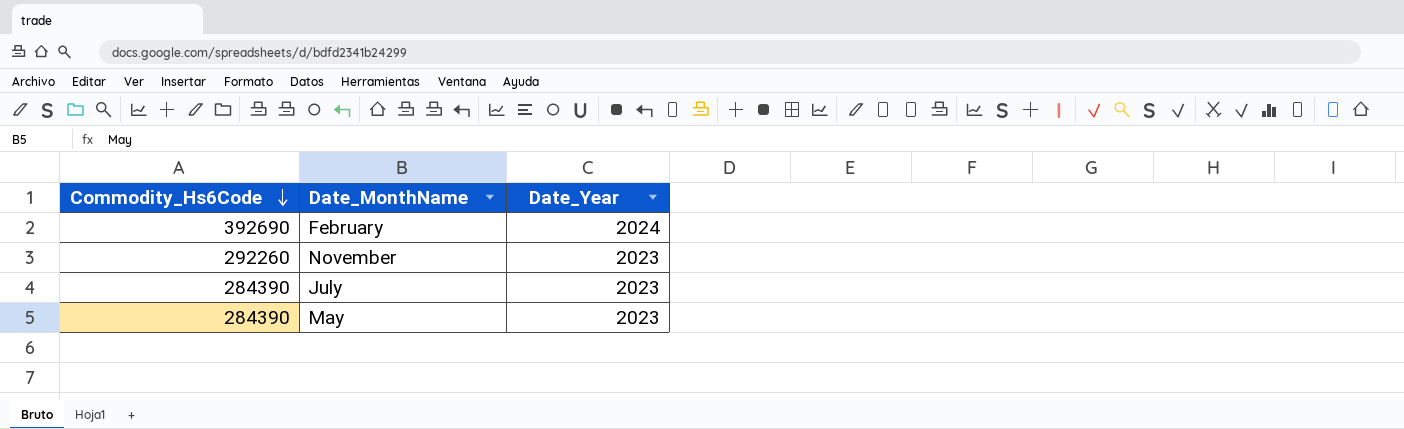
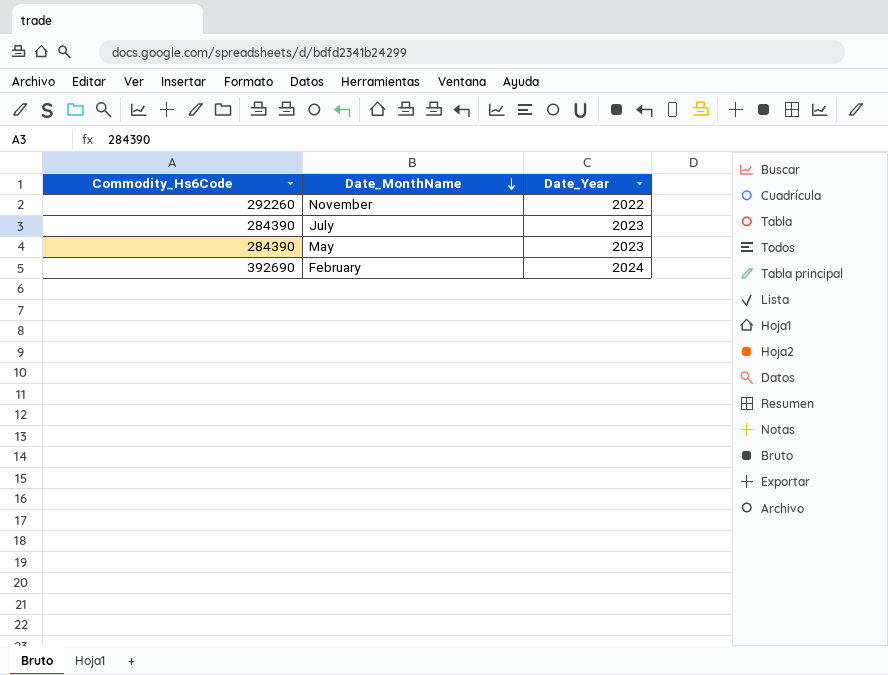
row order: Commodity_Hs6Code descending -> Date_MonthName descending
November | Date_Year: 2023 -> 2022

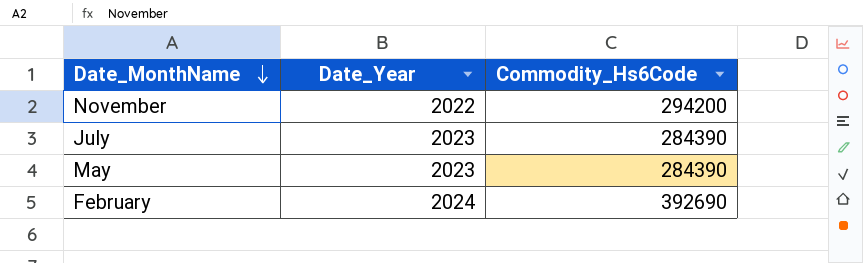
column Commodity_Hs6Code | position: 1 -> 3
November | Commodity_Hs6Code: 292260 -> 294200

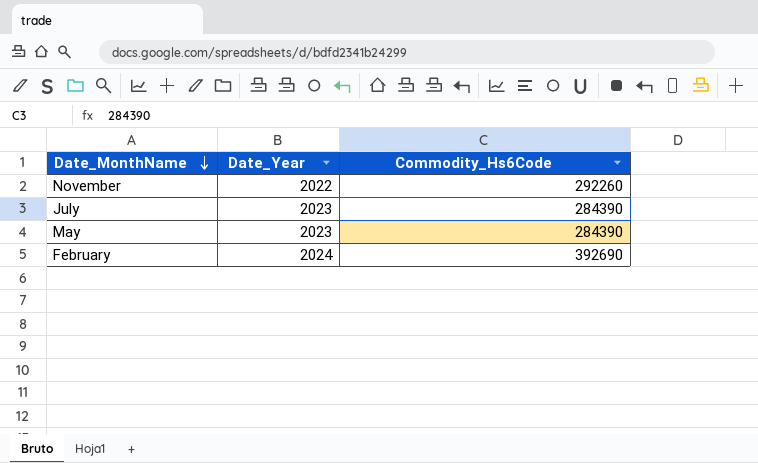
November | Commodity_Hs6Code: 294200 -> 292260

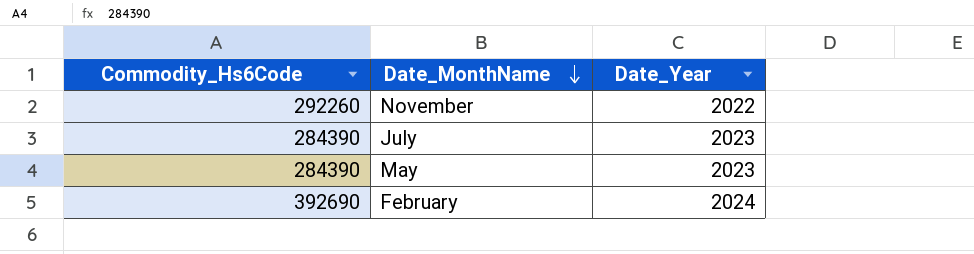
column Commodity_Hs6Code | position: 3 -> 1

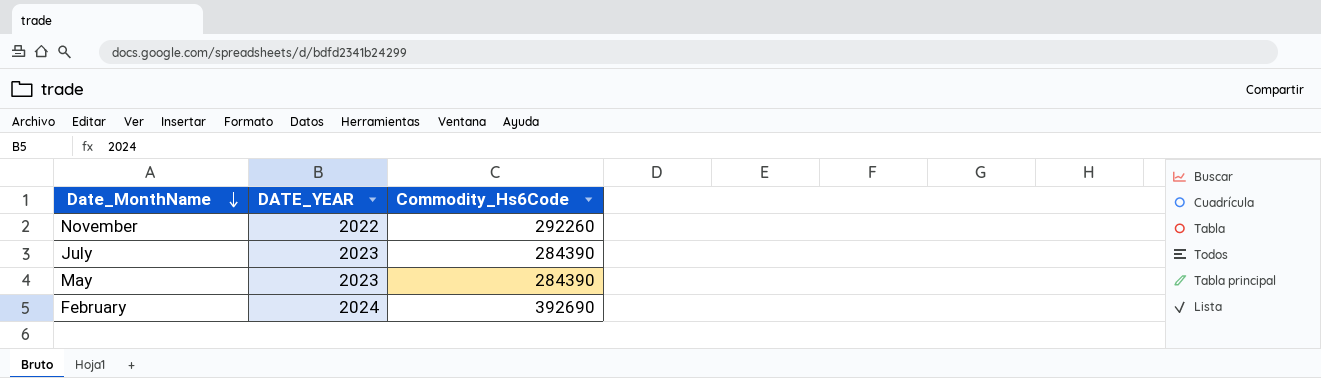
column name: Date_Year -> DATE_YEAR
column Commodity_Hs6Code | position: 1 -> 3

